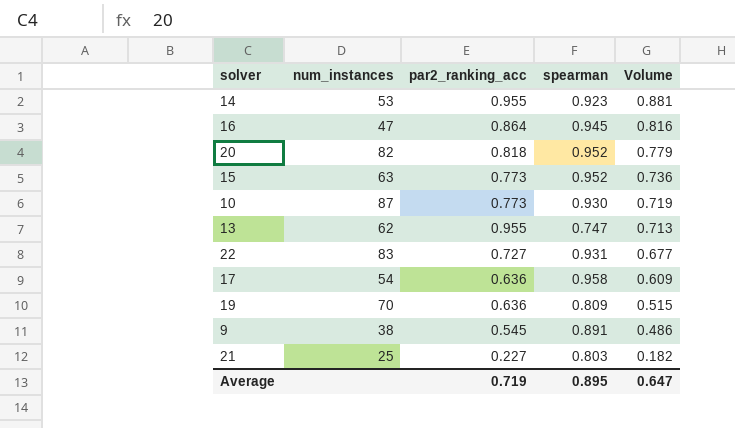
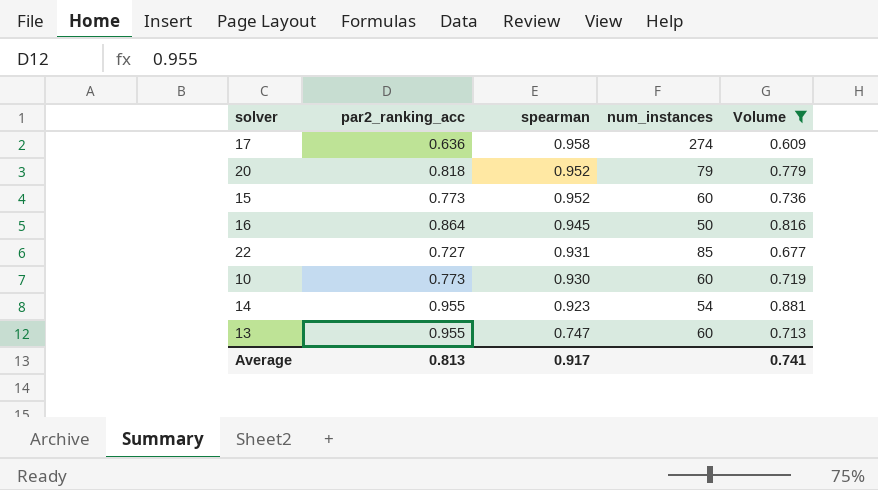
filter: none -> Volume >= 0.609
row order: Volume descending -> spearman descending
column num_instances | position: 2 -> 4
17 | num_instances: 54 -> 274
20 | num_instances: 82 -> 79
15 | num_instances: 63 -> 60
16 | num_instances: 47 -> 50
22 | num_instances: 83 -> 85
10 | num_instances: 87 -> 60
14 | num_instances: 53 -> 54
13 | num_instances: 62 -> 60
Average | par2_ranking_acc: 0.719 -> 0.813
Average | spearman: 0.895 -> 0.917
Average | Volume: 0.647 -> 0.741

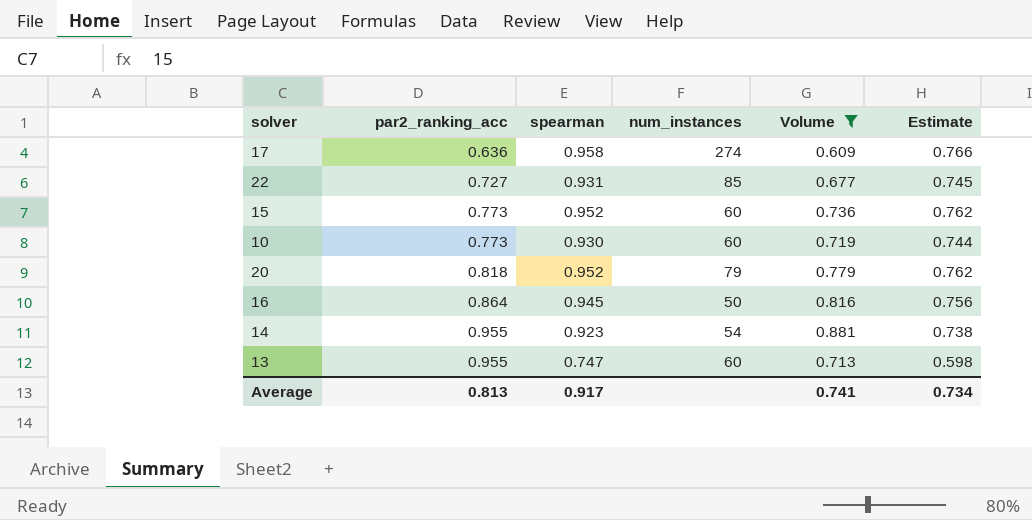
row order: spearman descending -> par2_ranking_acc ascending
column Estimate | formula: none -> [spearman] * 0.8

